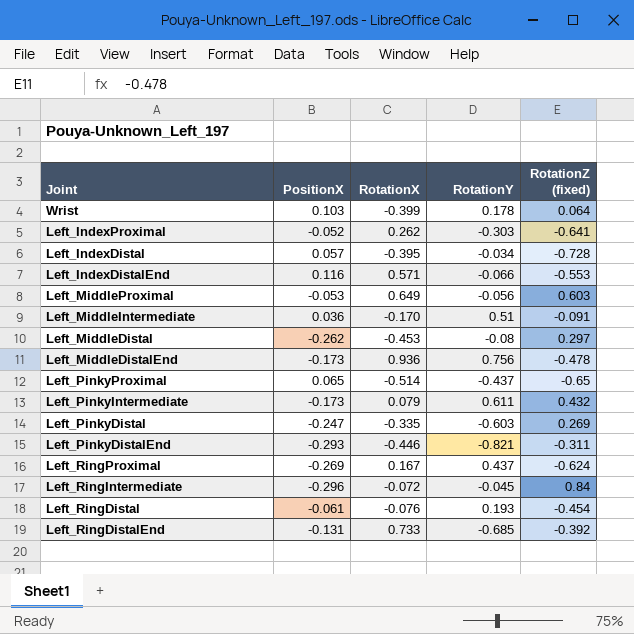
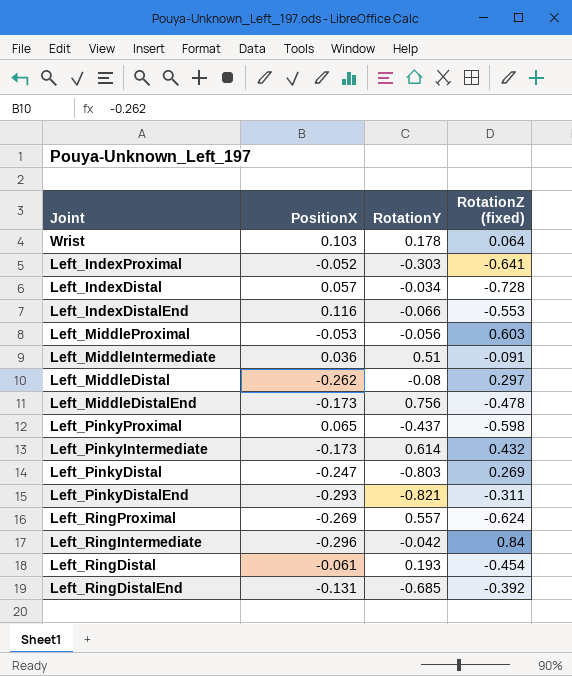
column RotationX | position: 3 -> none
Left_PinkyProximal | RotationZ (fixed): -0.65 -> -0.598
Left_PinkyIntermediate | RotationY: 0.611 -> 0.614
Left_PinkyDistal | RotationY: -0.603 -> -0.803
Left_RingProximal | RotationY: 0.437 -> 0.557
Left_RingIntermediate | RotationY: -0.045 -> -0.042

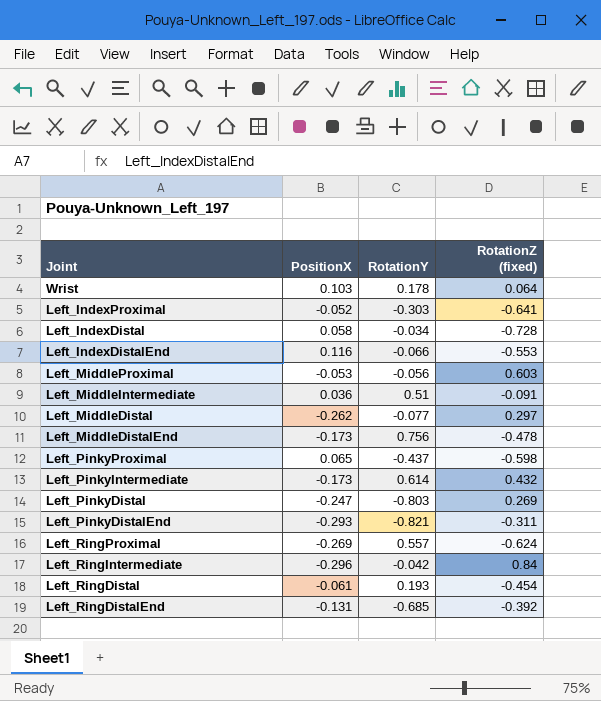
Left_IndexDistal | PositionX: 0.057 -> 0.058
Left_MiddleDistal | RotationY: -0.08 -> -0.077

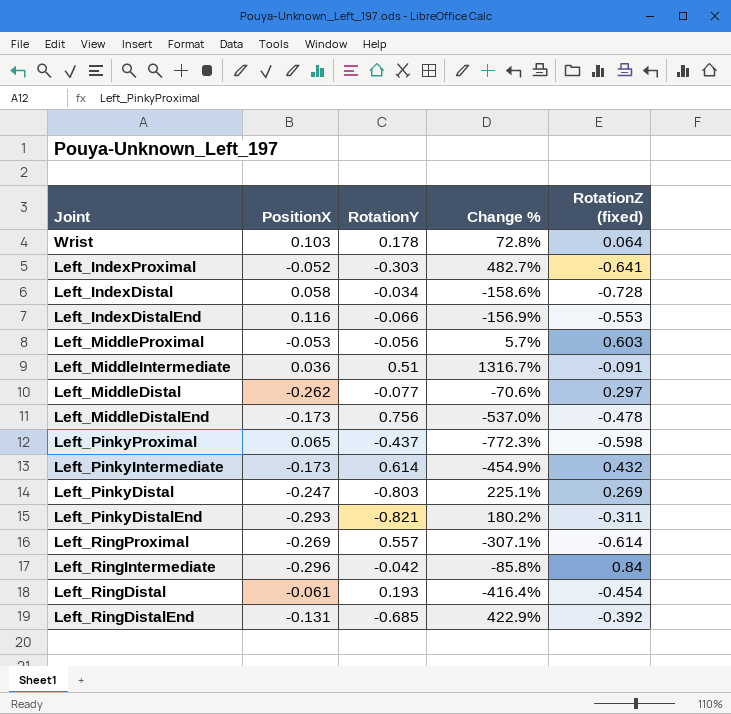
column Change % | formula: none -> ([RotationY] - [PositionX]) / [PositionX]
Left_RingProximal | RotationZ (fixed): -0.624 -> -0.614

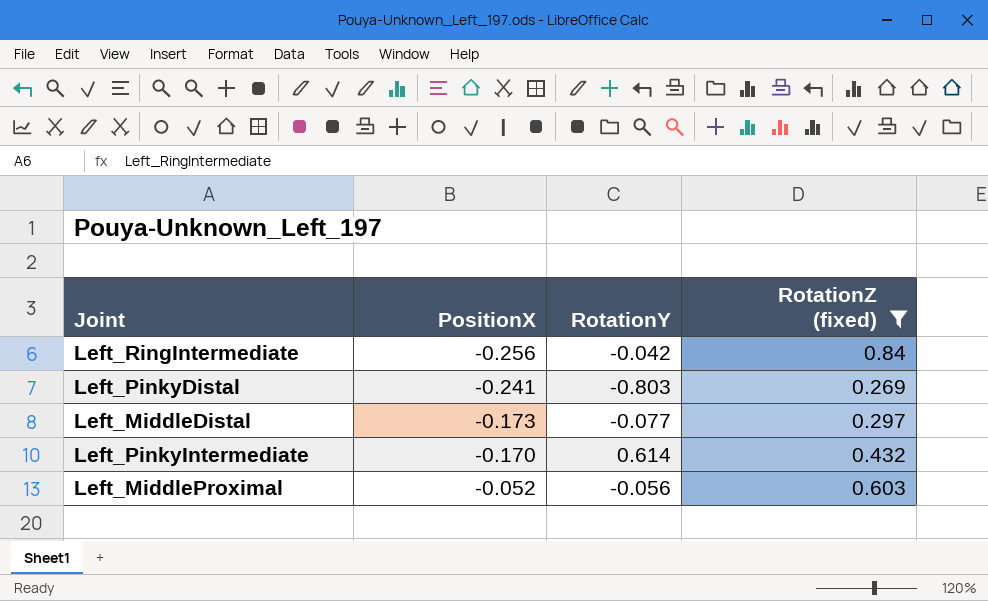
filter: none -> RotationZ (fixed) >= 0.269
row order: none -> PositionX ascending
column Change % | formula: ([RotationY] - [PositionX]) / [PositionX] -> none
Left_RingIntermediate | PositionX: -0.296 -> -0.256
Left_PinkyDistal | PositionX: -0.247 -> -0.241
Left_MiddleDistal | PositionX: -0.262 -> -0.173
Left_PinkyIntermediate | PositionX: -0.173 -> -0.170
Left_MiddleProximal | PositionX: -0.053 -> -0.052

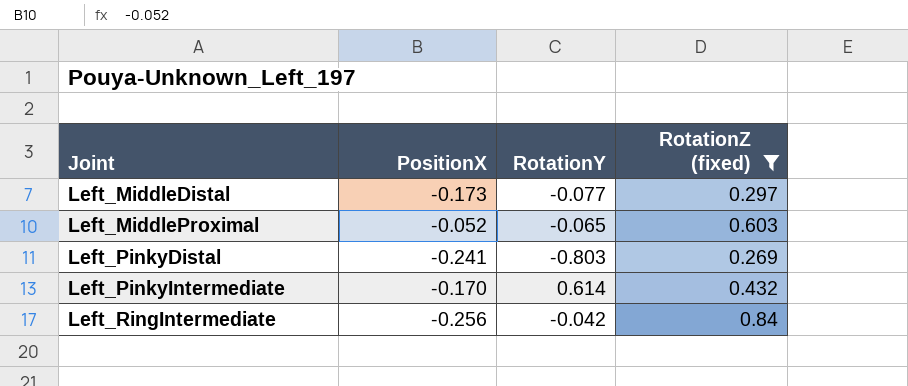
row order: PositionX ascending -> Joint ascending
Left_MiddleProximal | RotationY: -0.056 -> -0.065

